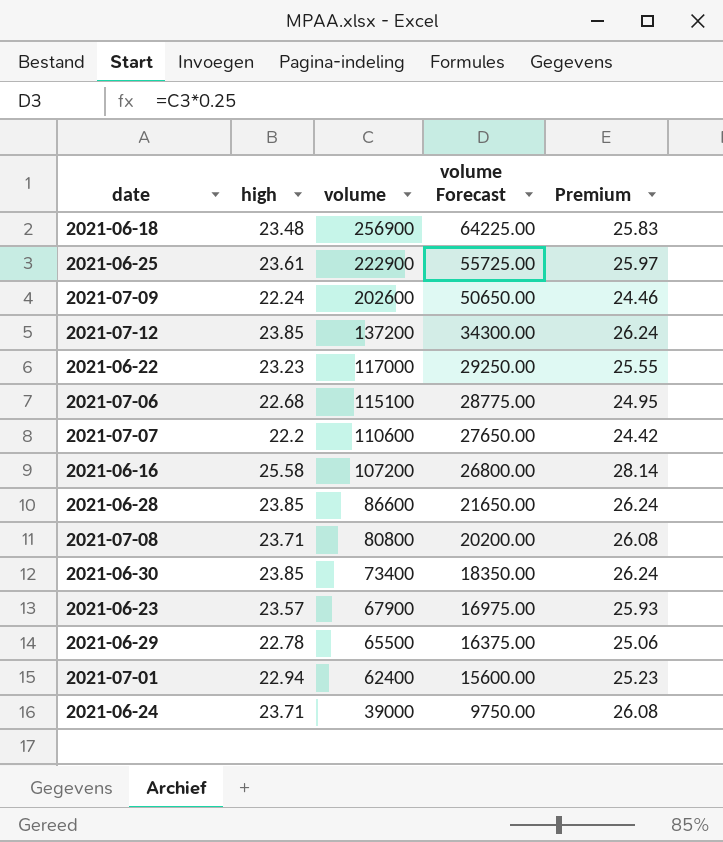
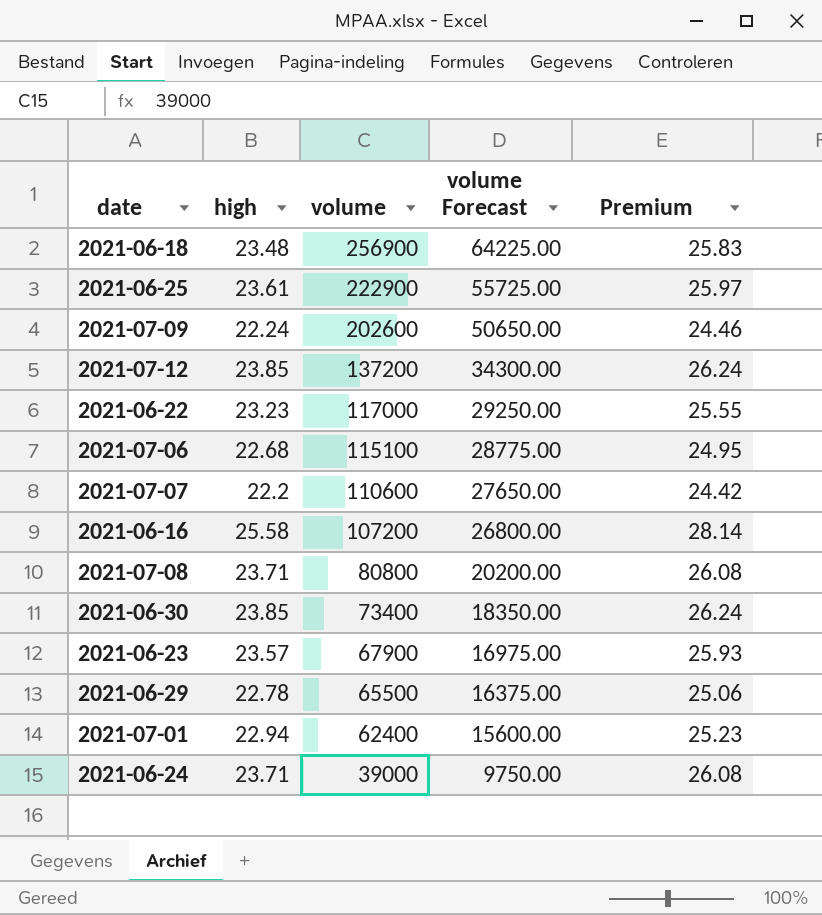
row 2021-06-28: 23.85 | 86600 | 21650.00 | 26.24 -> none

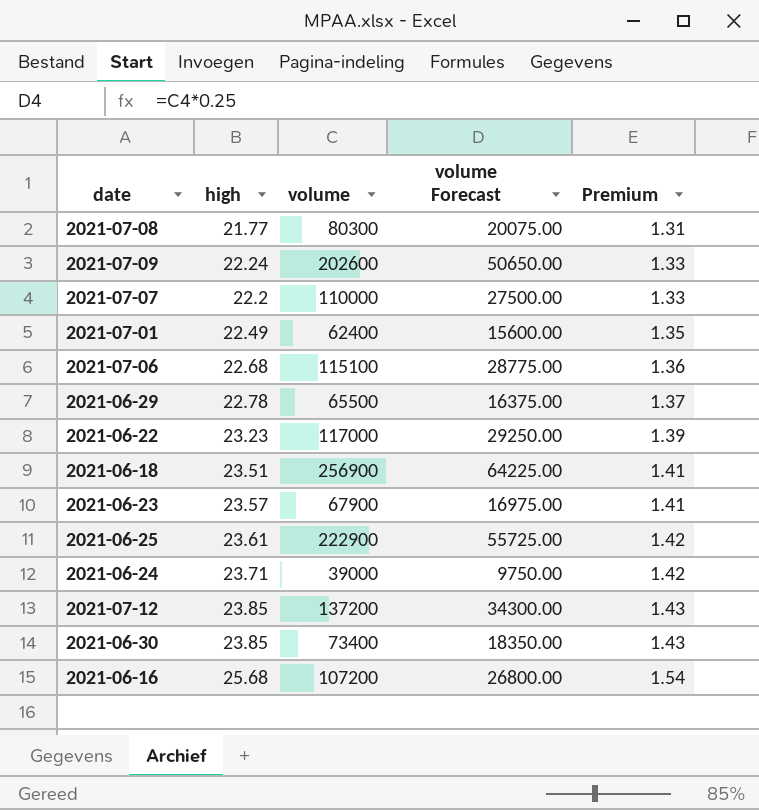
row order: volume descending -> Premium ascending
column Premium | formula: [high] * 1.1 -> [high] * 0.06
2021-07-08 | high: 23.71 -> 21.77
2021-07-08 | volume: 80800 -> 80300
2021-07-08 | volume Forecast: 20200.00 -> 20075.00
2021-07-07 | volume: 110600 -> 110000
2021-07-07 | volume Forecast: 27650.00 -> 27500.00
2021-07-01 | high: 22.94 -> 22.49
2021-06-18 | high: 23.48 -> 23.51
2021-06-16 | high: 25.58 -> 25.68

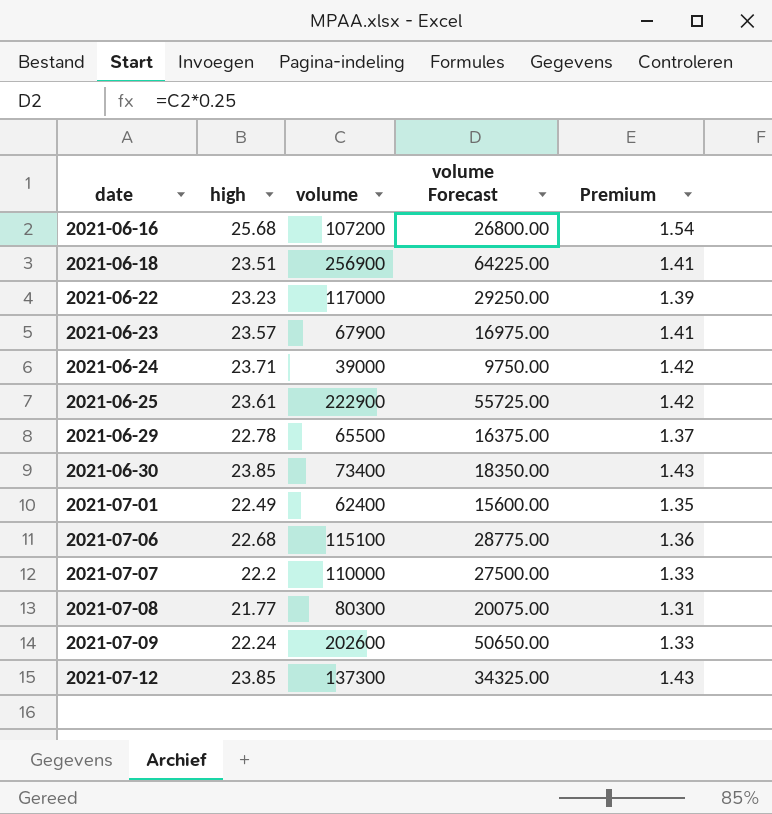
row order: Premium ascending -> date ascending
2021-07-12 | volume: 137200 -> 137300
2021-07-12 | volume Forecast: 34300.00 -> 34325.00

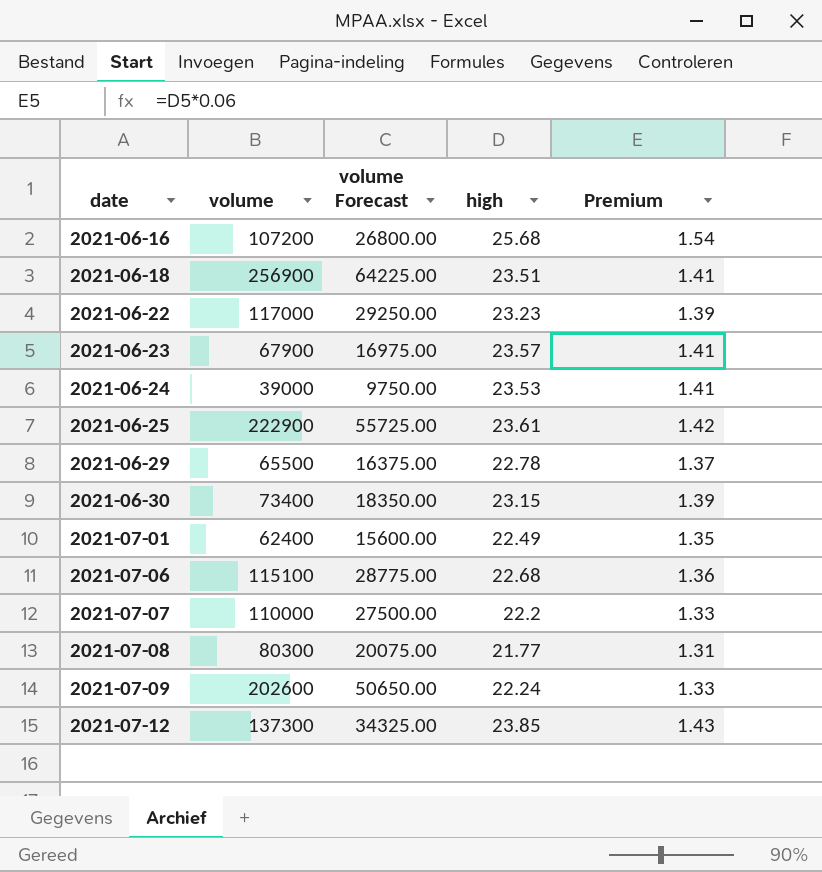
column high | position: 2 -> 4
2021-06-24 | high: 23.71 -> 23.53
2021-06-24 | Premium: 1.42 -> 1.41
2021-06-30 | high: 23.85 -> 23.15
2021-06-30 | Premium: 1.43 -> 1.39

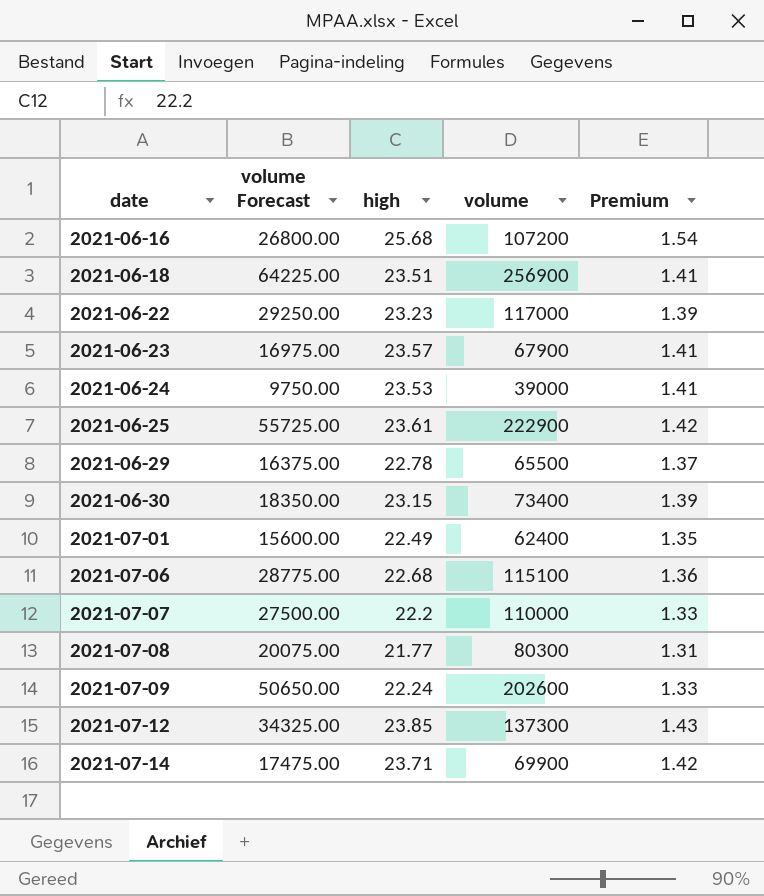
column volume | position: 2 -> 4
row 2021-07-14: none -> 17475.00 | 23.71 | 69900 | 1.42

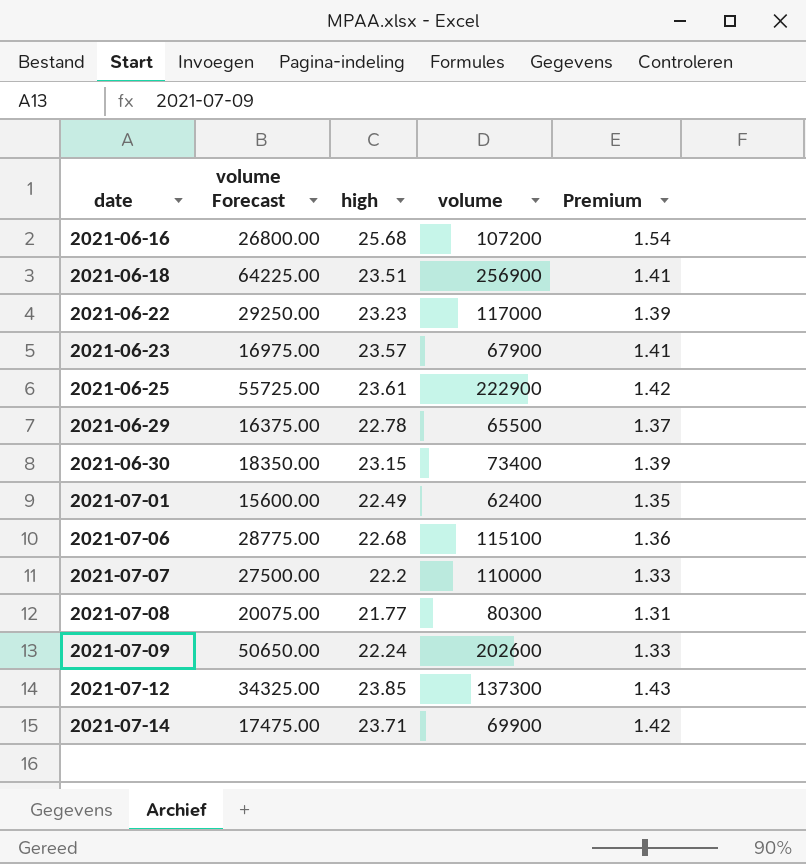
row 2021-06-24: 9750.00 | 23.53 | 39000 | 1.41 -> none

